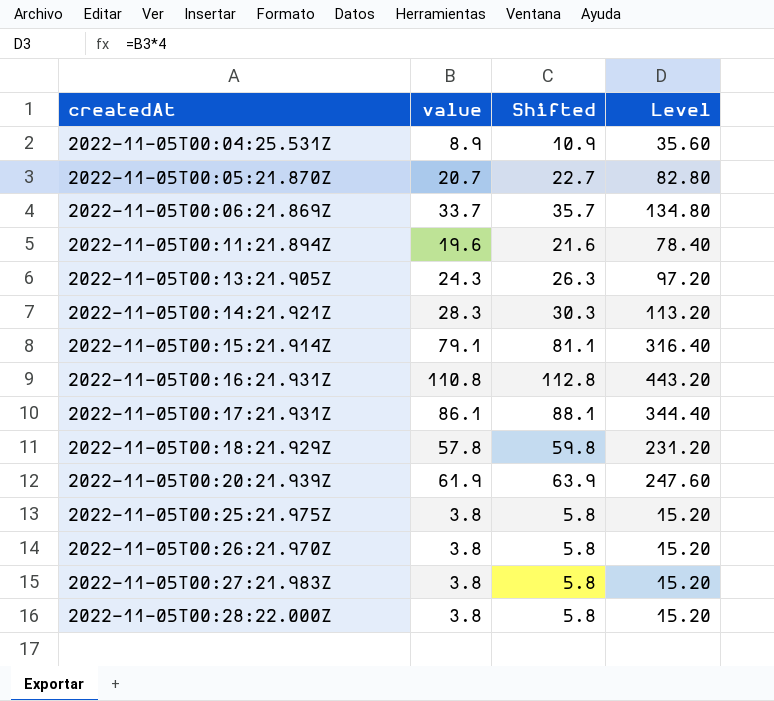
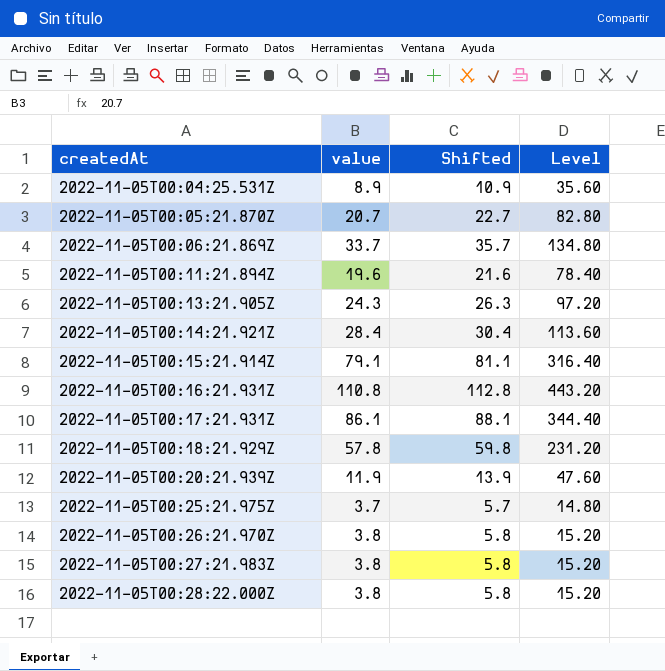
2022-11-05T00:14:21.921Z | value: 28.3 -> 28.4
2022-11-05T00:14:21.921Z | Shifted: 30.3 -> 30.4
2022-11-05T00:14:21.921Z | Level: 113.20 -> 113.60
2022-11-05T00:20:21.939Z | value: 61.9 -> 11.9
2022-11-05T00:20:21.939Z | Shifted: 63.9 -> 13.9
2022-11-05T00:20:21.939Z | Level: 247.60 -> 47.60
2022-11-05T00:25:21.975Z | value: 3.8 -> 3.7
2022-11-05T00:25:21.975Z | Shifted: 5.8 -> 5.7
2022-11-05T00:25:21.975Z | Level: 15.20 -> 14.80

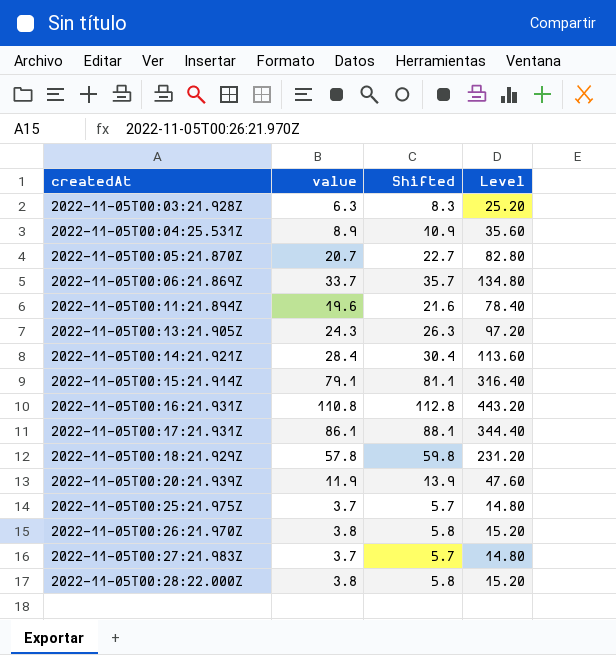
row 2022-11-05T00:03:21.928Z: none -> 6.3 | 8.3 | 25.20
2022-11-05T00:27:21.983Z | value: 3.8 -> 3.7
2022-11-05T00:27:21.983Z | Shifted: 5.8 -> 5.7
2022-11-05T00:27:21.983Z | Level: 15.20 -> 14.80

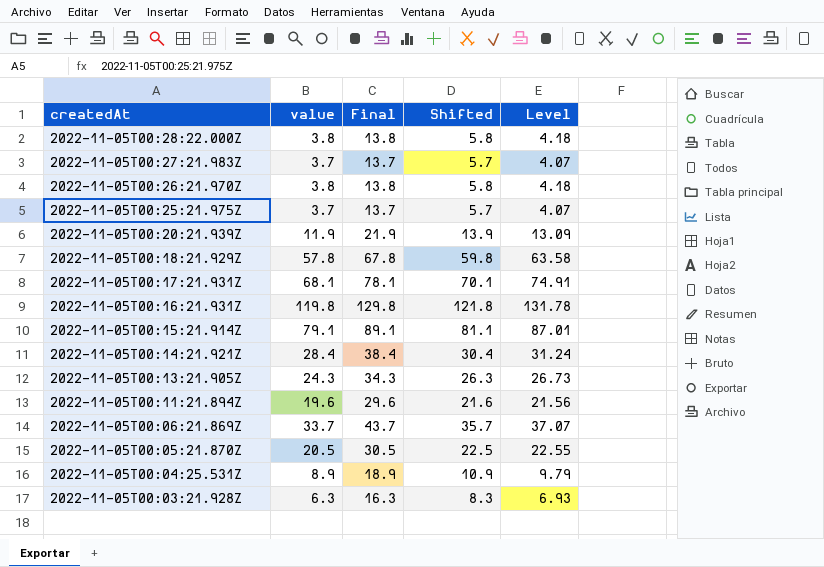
row order: createdAt ascending -> createdAt descending
column Final | formula: none -> [value] + 10
column Level | formula: [value] * 4 -> [value] * 1.1
2022-11-05T00:17:21.931Z | value: 86.1 -> 68.1
2022-11-05T00:17:21.931Z | Shifted: 88.1 -> 70.1
2022-11-05T00:16:21.931Z | value: 110.8 -> 119.8
2022-11-05T00:16:21.931Z | Shifted: 112.8 -> 121.8
2022-11-05T00:05:21.870Z | value: 20.7 -> 20.5
2022-11-05T00:05:21.870Z | Shifted: 22.7 -> 22.5

